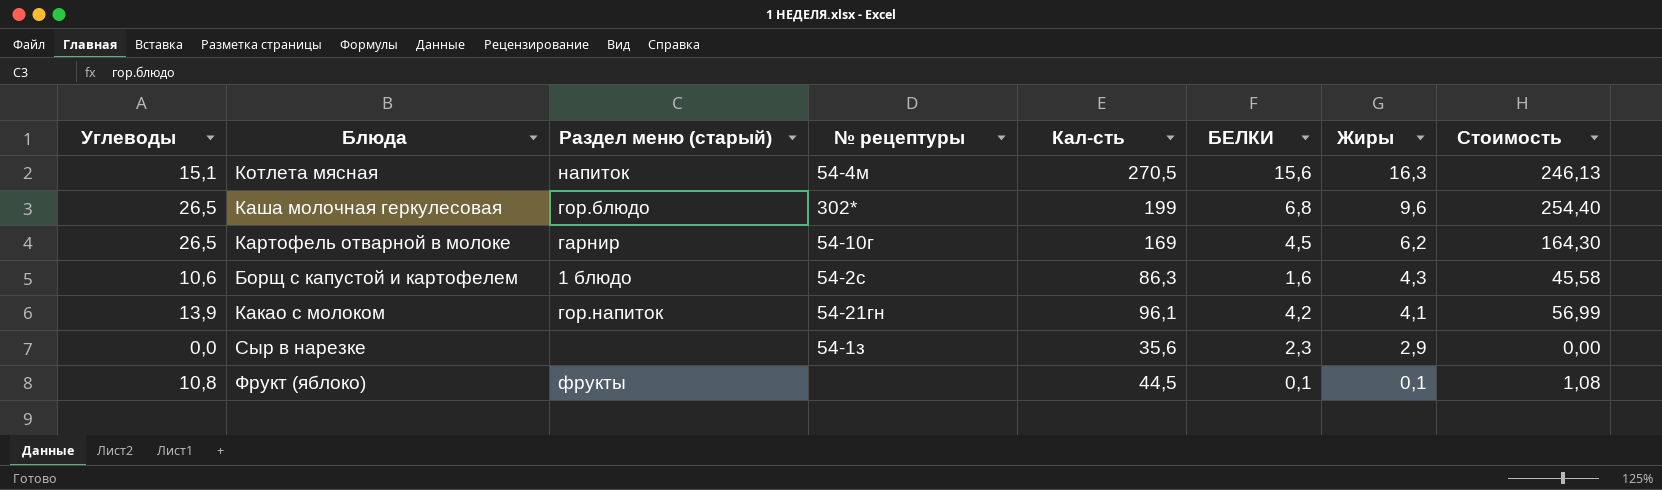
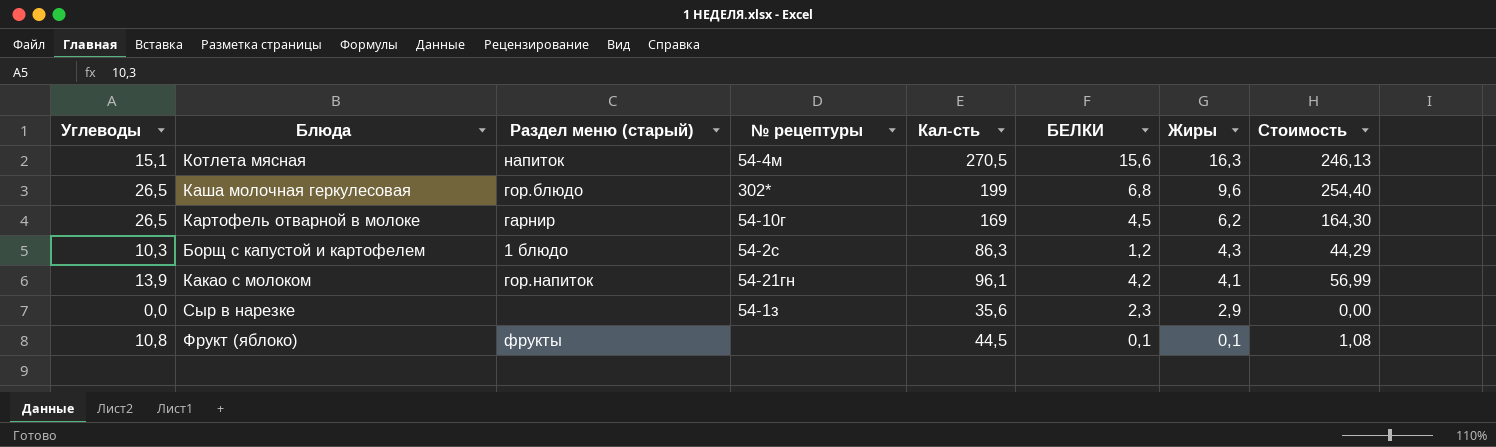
Борщ с капустой и картофелем | Углеводы: 10,6 -> 10,3
Борщ с капустой и картофелем | БЕЛКИ: 1,6 -> 1,2
Борщ с капустой и картофелем | Стоимость: 45,58 -> 44,29

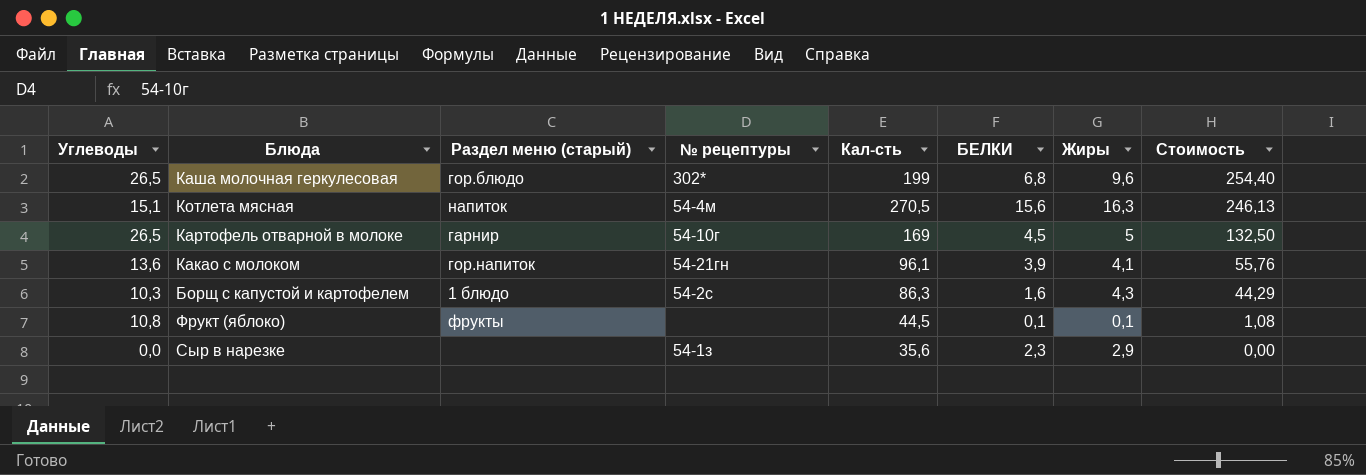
row order: Жиры descending -> Стоимость descending
Картофель отварной в молоке | Жиры: 6,2 -> 5
Картофель отварной в молоке | Стоимость: 164,30 -> 132,50
Какао с молоком | Углеводы: 13,9 -> 13,6
Какао с молоком | БЕЛКИ: 4,2 -> 3,9
Какао с молоком | Стоимость: 56,99 -> 55,76
Борщ с капустой и картофелем | БЕЛКИ: 1,2 -> 1,6

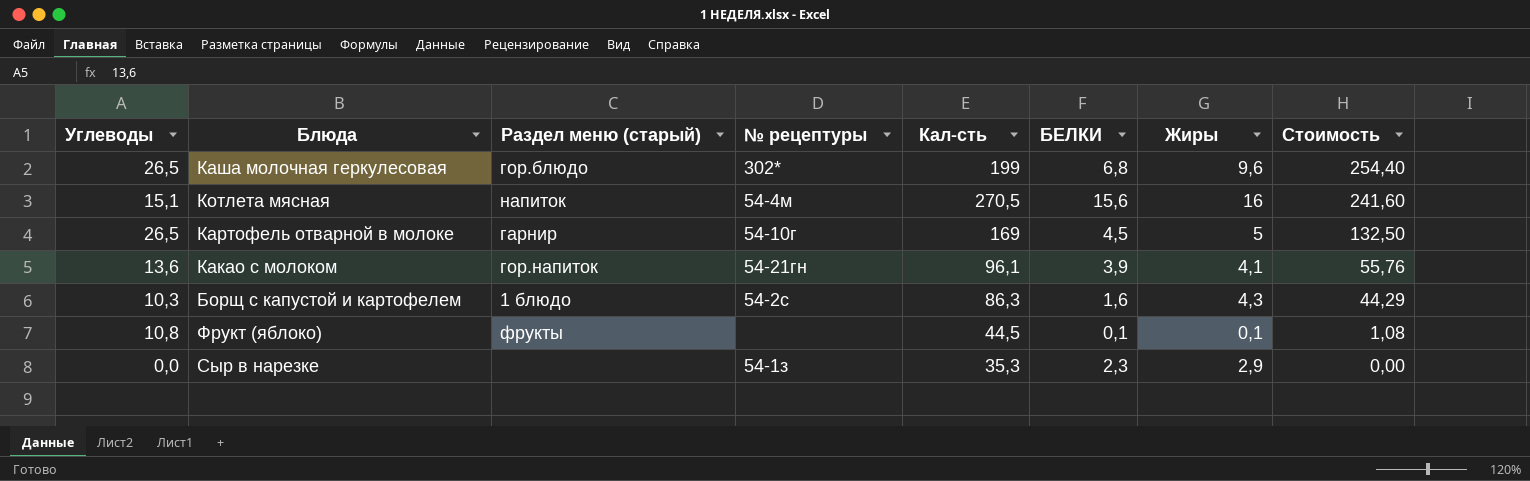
Котлета мясная | Жиры: 16,3 -> 16
Котлета мясная | Стоимость: 246,13 -> 241,60
Сыр в нарезке | Кал-сть: 35,6 -> 35,3

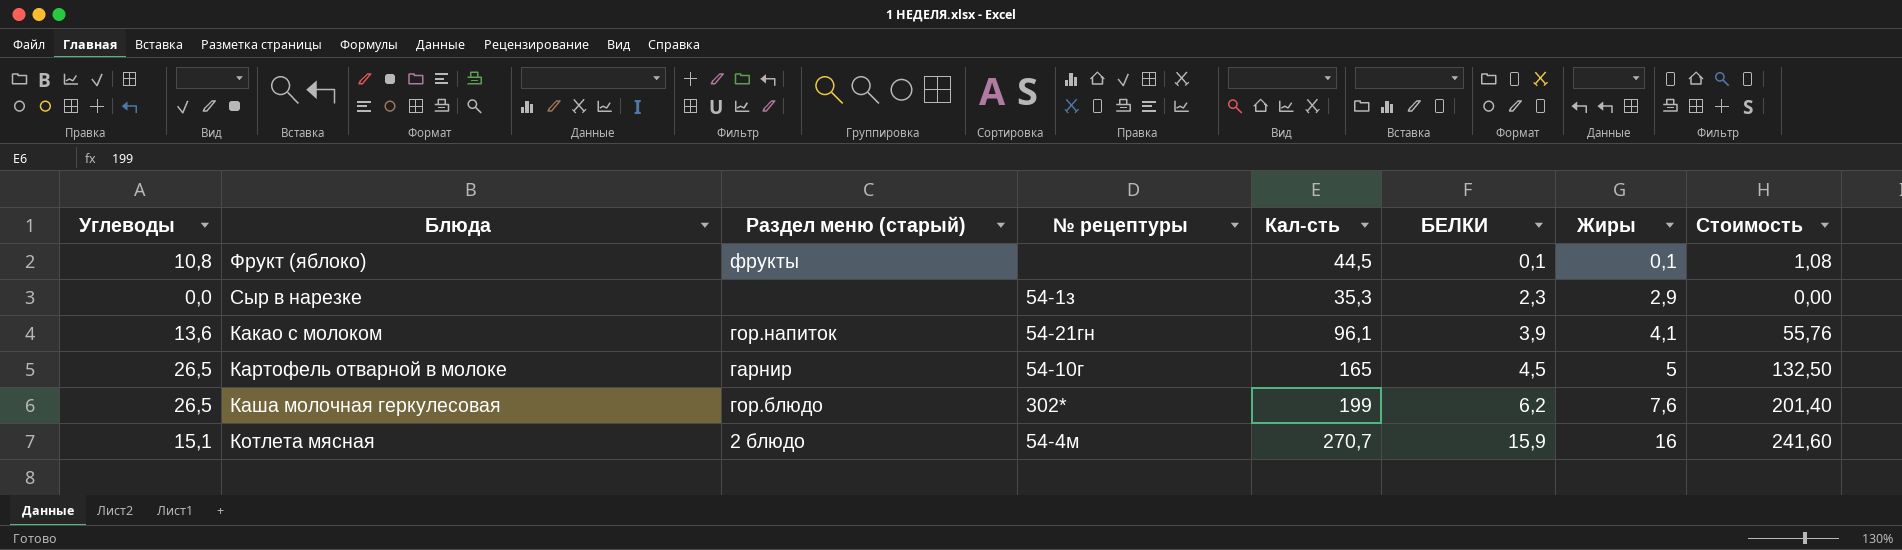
row order: Стоимость descending -> БЕЛКИ ascending
row Борщ с капустой и картофелем: 10,3 | 1 блюдо | 54-2с | 86,3 | 1,6 | 4,3 | 44,29 -> none
Картофель отварной в молоке | Кал-сть: 169 -> 165
Каша молочная геркулесовая | БЕЛКИ: 6,8 -> 6,2
Каша молочная геркулесовая | Жиры: 9,6 -> 7,6
Каша молочная геркулесовая | Стоимость: 254,40 -> 201,40
Котлета мясная | Раздел меню (старый): напиток -> 2 блюдо
Котлета мясная | Кал-сть: 270,5 -> 270,7
Котлета мясная | БЕЛКИ: 15,6 -> 15,9

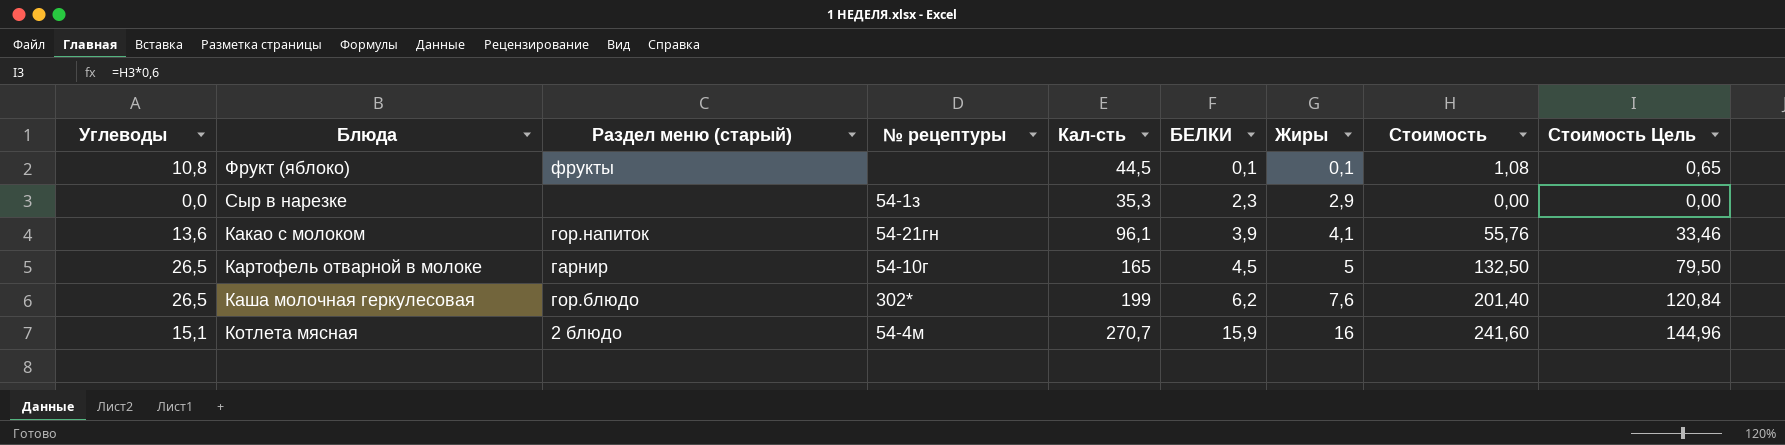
column Стоимость Цель | formula: none -> [Стоимость] * 0,6

